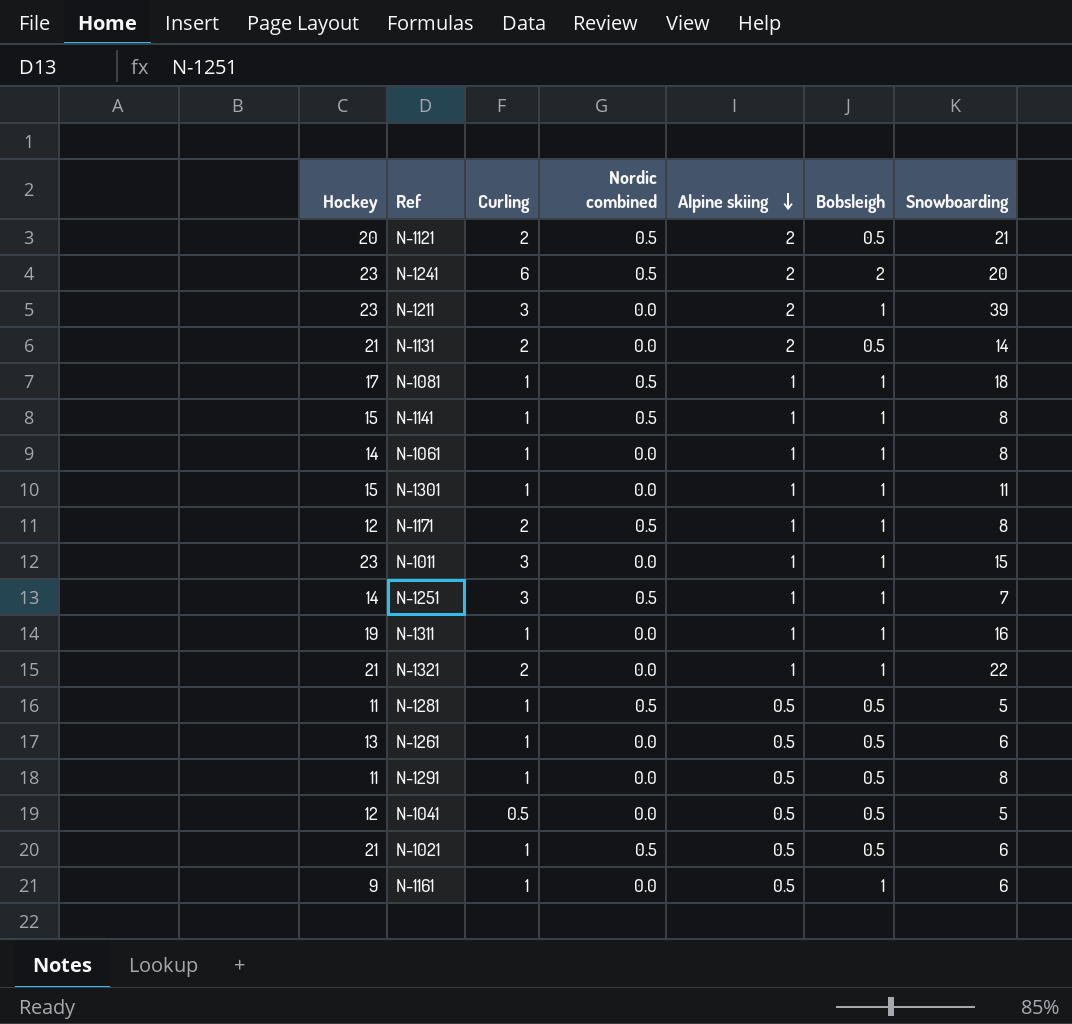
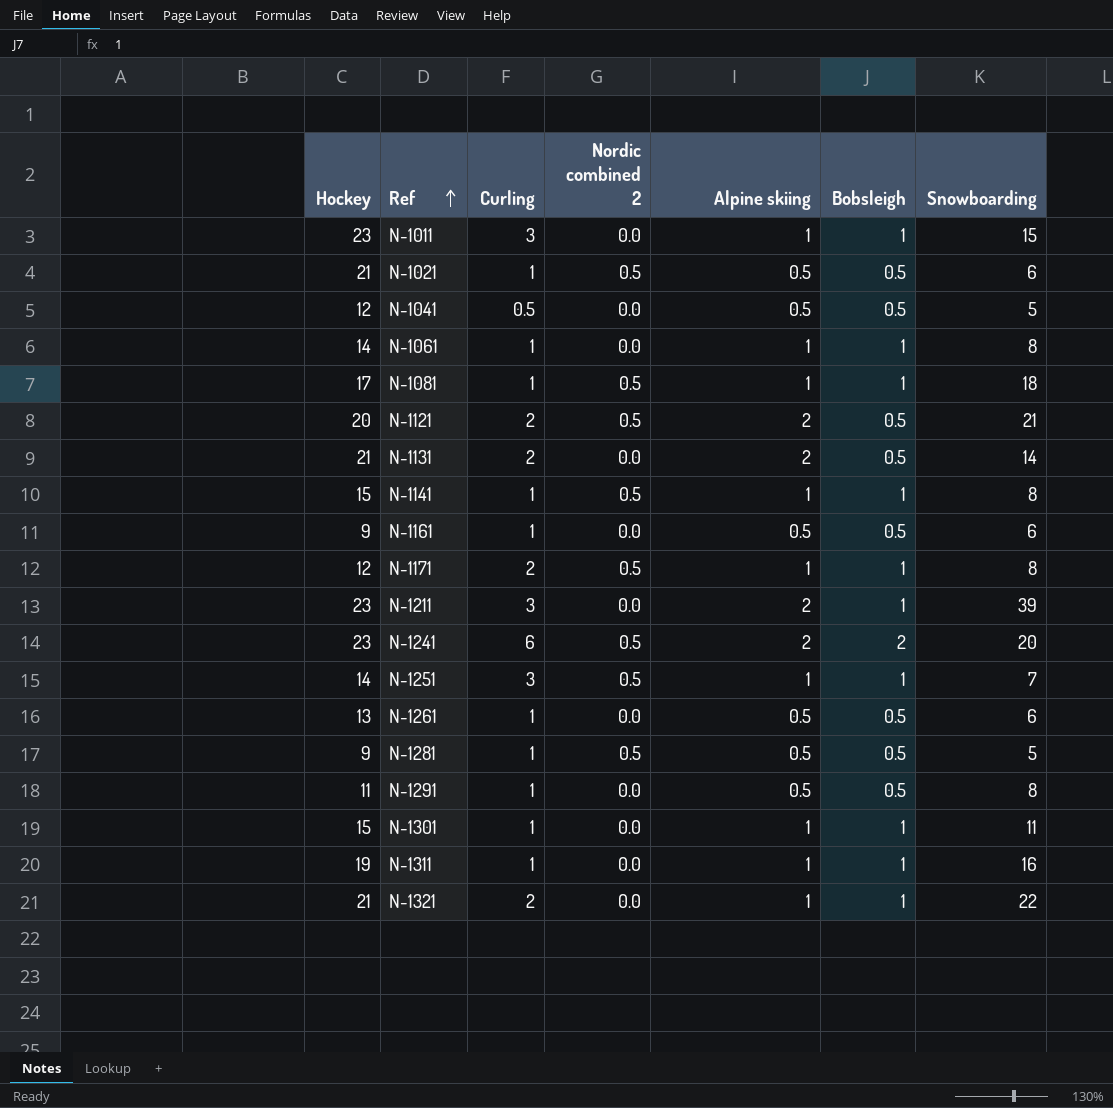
row order: Alpine skiing descending -> Ref ascending
column name: Nordic combined -> Nordic combined 2
N-1161 | Bobsleigh: 1 -> 0.5
N-1281 | Hockey: 11 -> 9

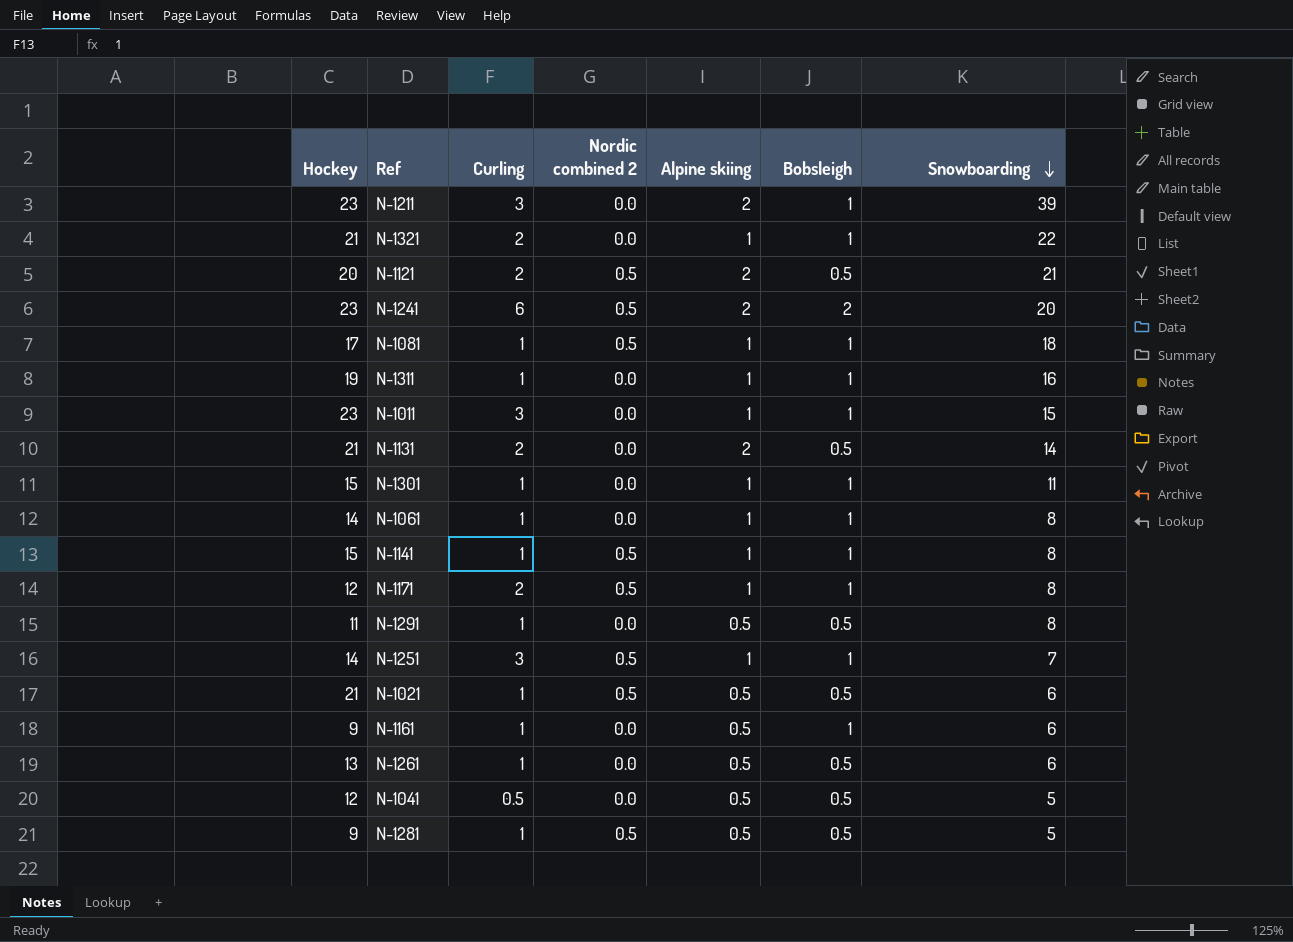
row order: Ref ascending -> Snowboarding descending
N-1161 | Bobsleigh: 0.5 -> 1

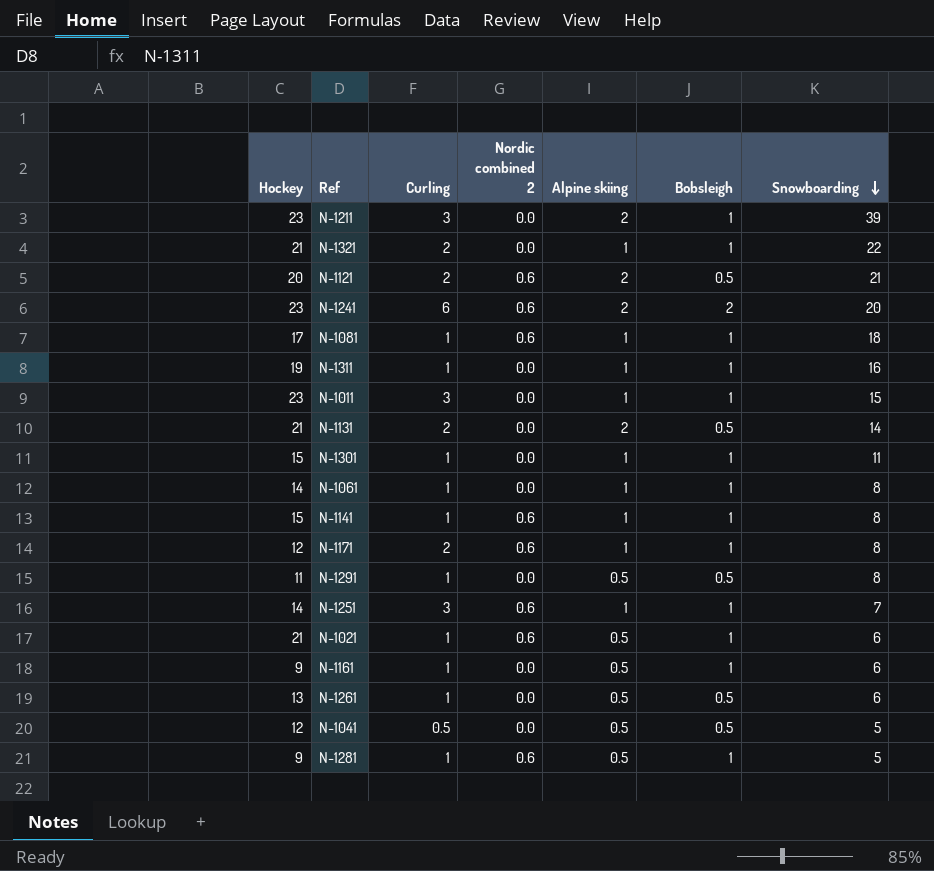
N-1121 | Nordic combined 2: 0.5 -> 0.6
N-1241 | Nordic combined 2: 0.5 -> 0.6
N-1081 | Nordic combined 2: 0.5 -> 0.6
N-1141 | Nordic combined 2: 0.5 -> 0.6
N-1171 | Nordic combined 2: 0.5 -> 0.6
N-1251 | Nordic combined 2: 0.5 -> 0.6
N-1021 | Nordic combined 2: 0.5 -> 0.6
N-1021 | Bobsleigh: 0.5 -> 1
N-1281 | Nordic combined 2: 0.5 -> 0.6
N-1281 | Bobsleigh: 0.5 -> 1

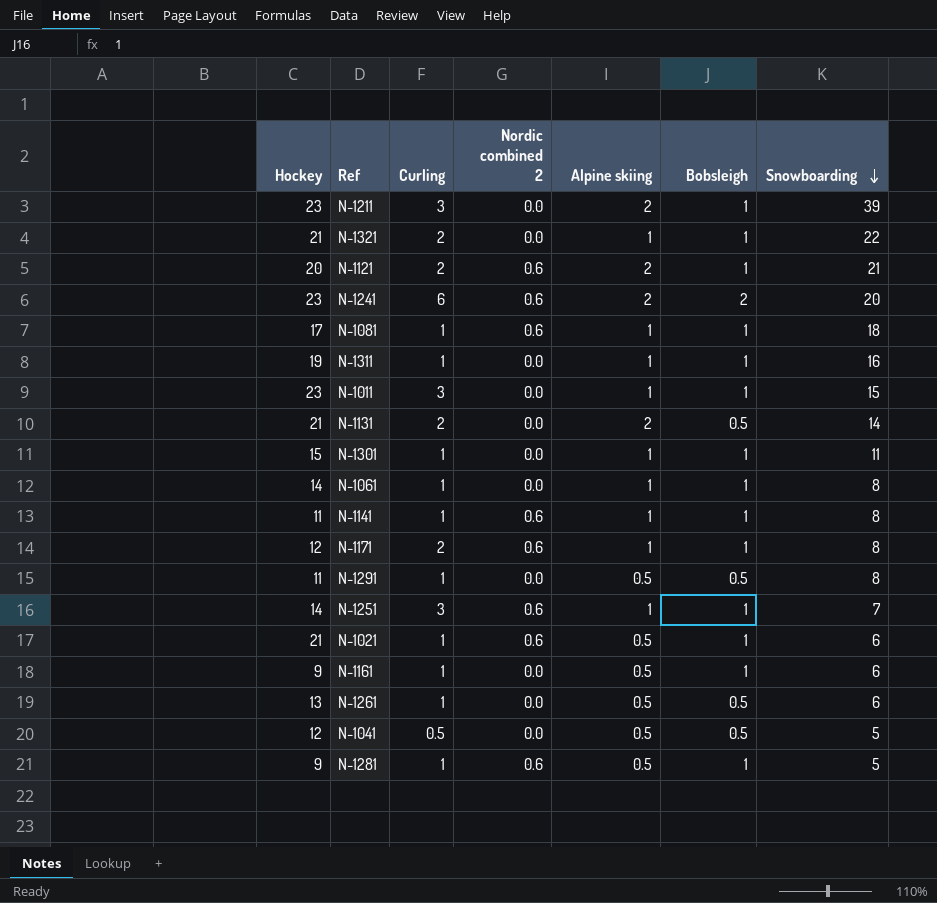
N-1121 | Bobsleigh: 0.5 -> 1
N-1141 | Hockey: 15 -> 11

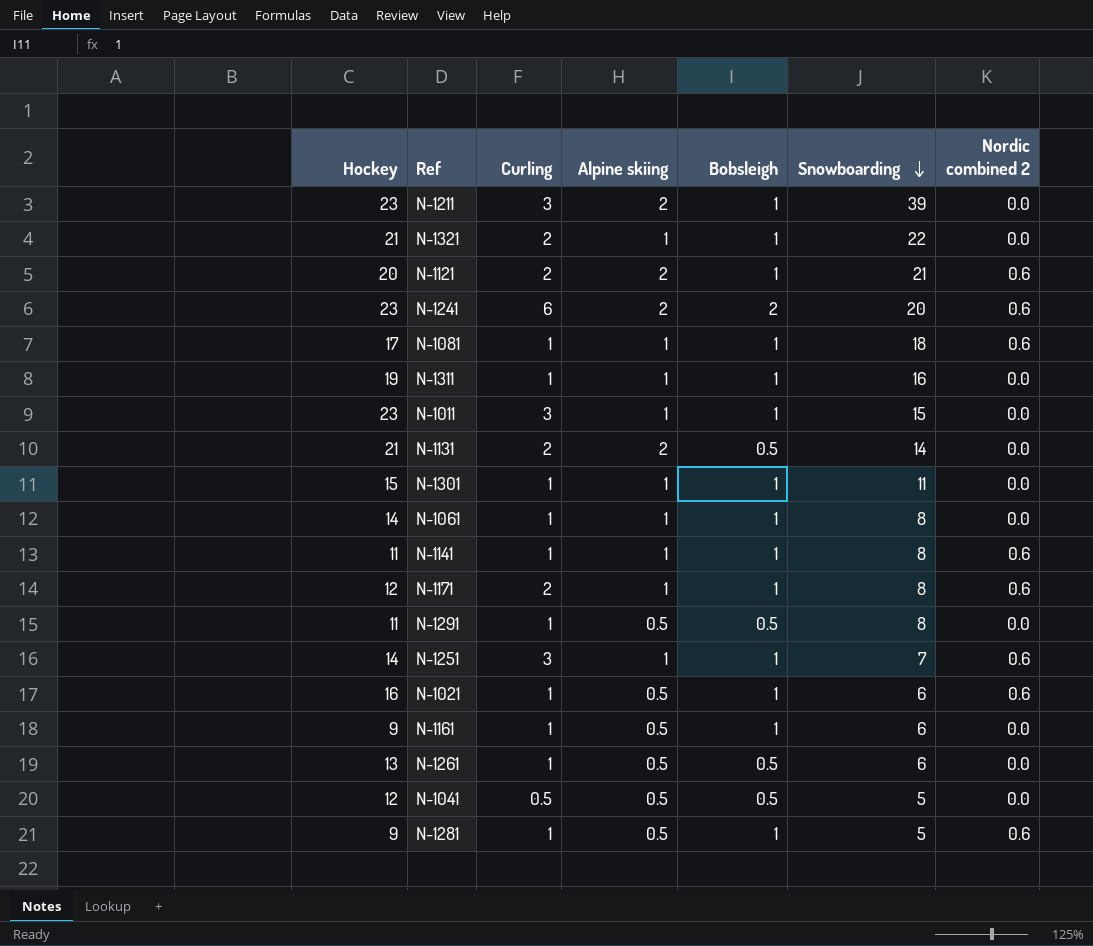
column Nordic combined 2 | position: 4 -> 7
N-1021 | Hockey: 21 -> 16

